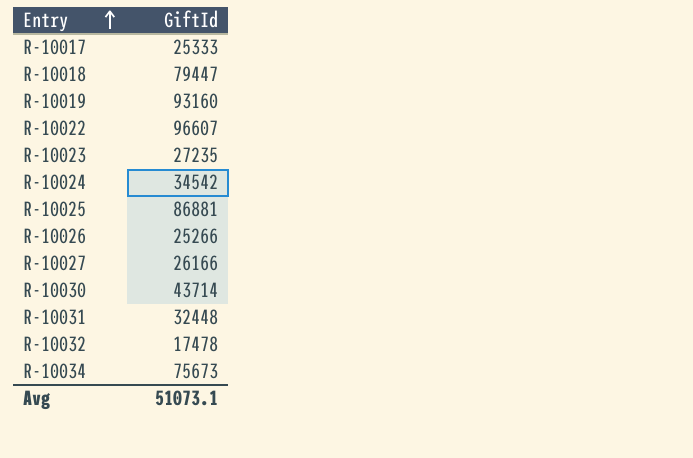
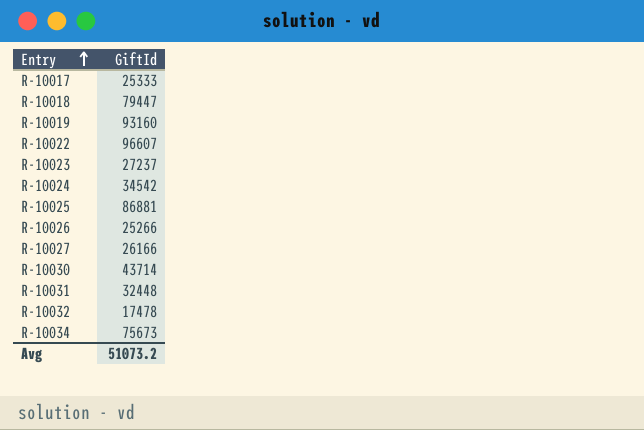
R-10023 | GiftId: 27235 -> 27237
Avg | GiftId: 51073.1 -> 51073.2

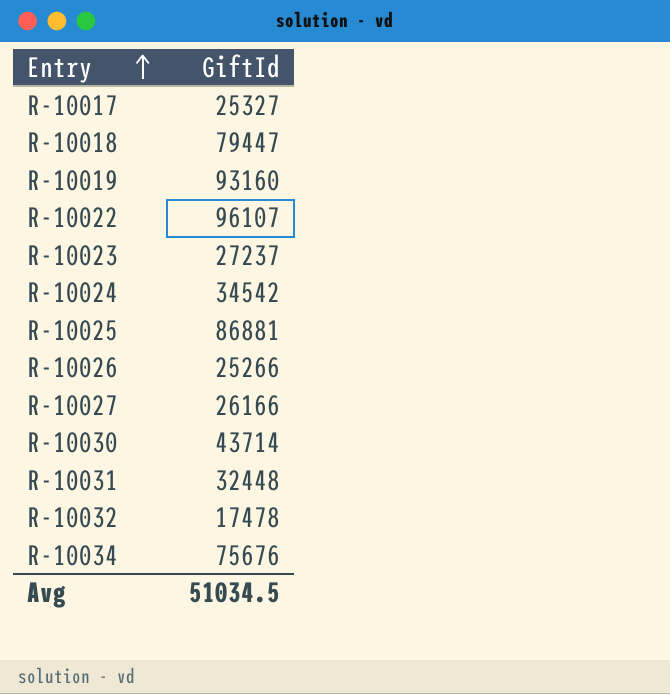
R-10017 | GiftId: 25333 -> 25327
R-10022 | GiftId: 96607 -> 96107
R-10034 | GiftId: 75673 -> 75676
Avg | GiftId: 51073.2 -> 51034.5

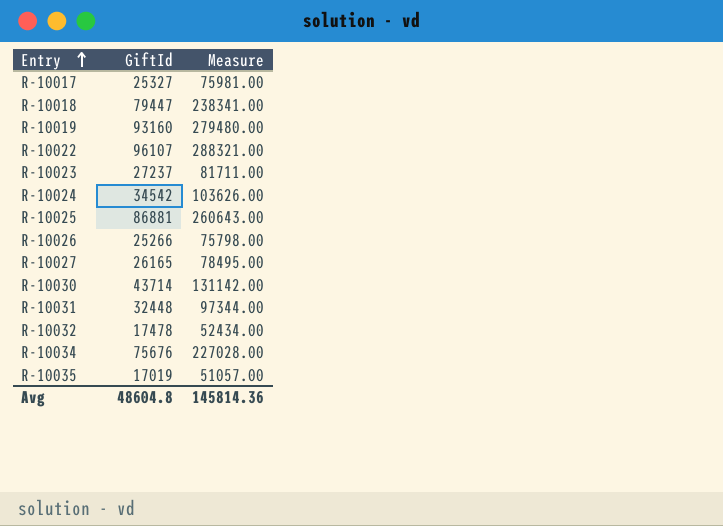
column Measure | formula: none -> [GiftId] * 3
R-10027 | GiftId: 26166 -> 26165
row R-10035: none -> 17019 | 51057.00
Avg | GiftId: 51034.5 -> 48604.8

